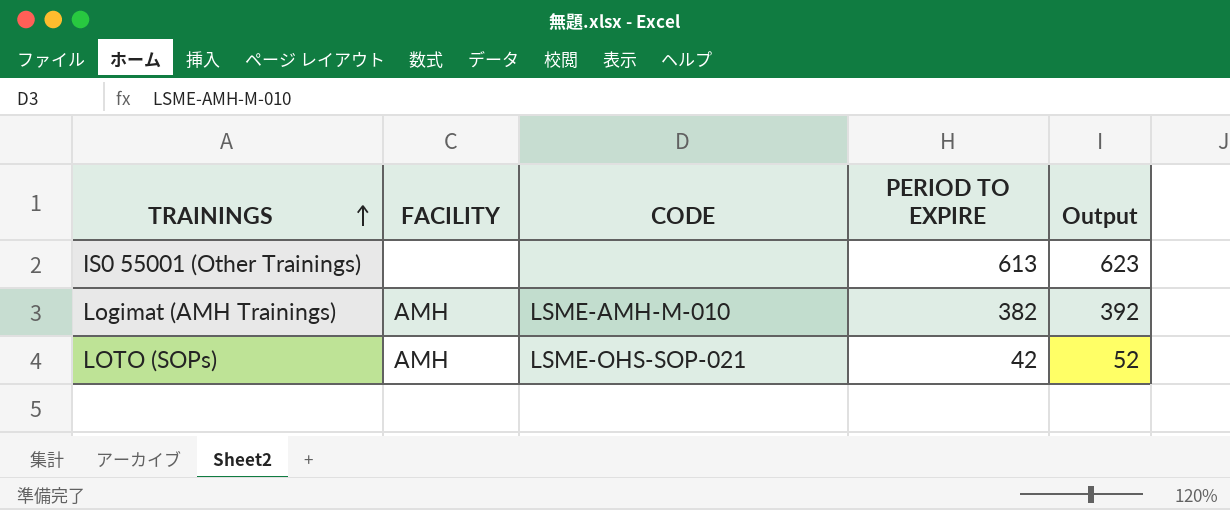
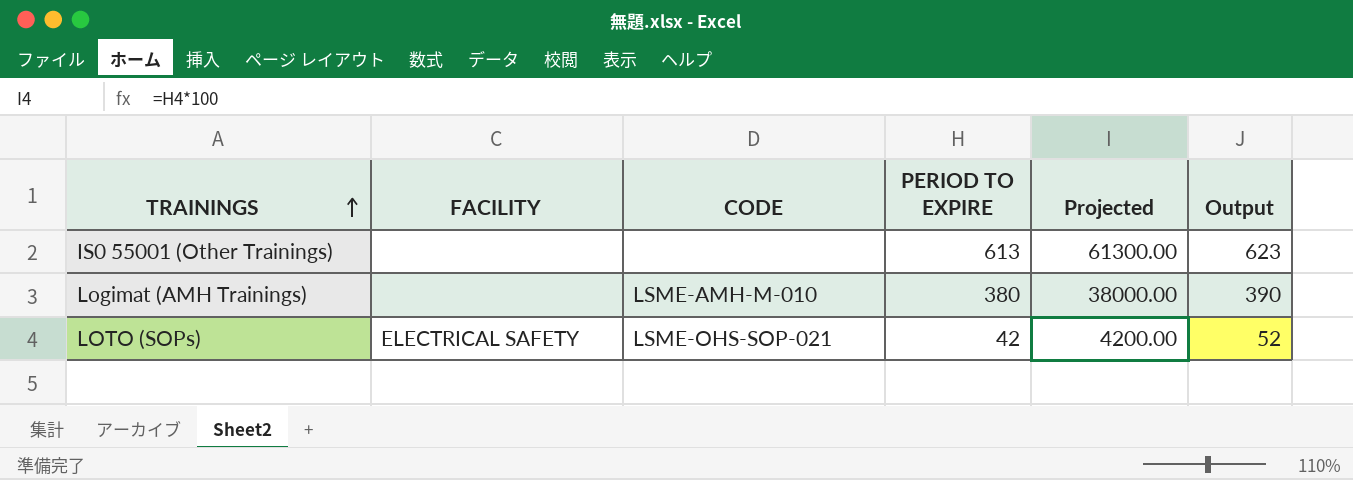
column Projected | formula: none -> [PERIOD TO EXPIRE] * 100
Logimat (AMH Trainings) | FACILITY: AMH -> none
Logimat (AMH Trainings) | PERIOD TO EXPIRE: 382 -> 380
Logimat (AMH Trainings) | Output: 392 -> 390
LOTO (SOPs) | FACILITY: AMH -> ELECTRICAL SAFETY

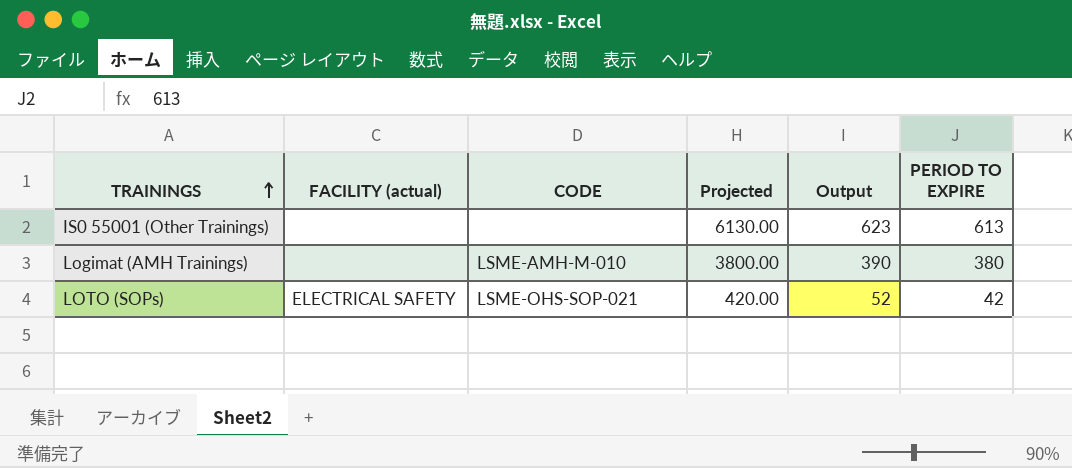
column name: FACILITY -> FACILITY (actual)
column Projected | formula: [PERIOD TO EXPIRE] * 100 -> [PERIOD TO EXPIRE] * 10
column PERIOD TO EXPIRE | position: 4 -> 6

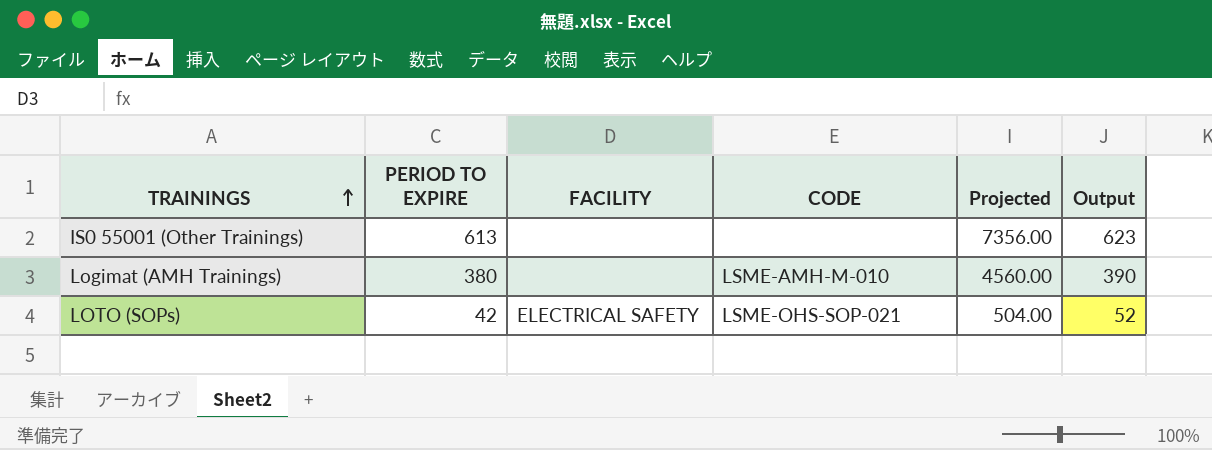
column PERIOD TO EXPIRE | position: 6 -> 2
column name: FACILITY (actual) -> FACILITY
column Projected | formula: [PERIOD TO EXPIRE] * 10 -> [PERIOD TO EXPIRE] * 12

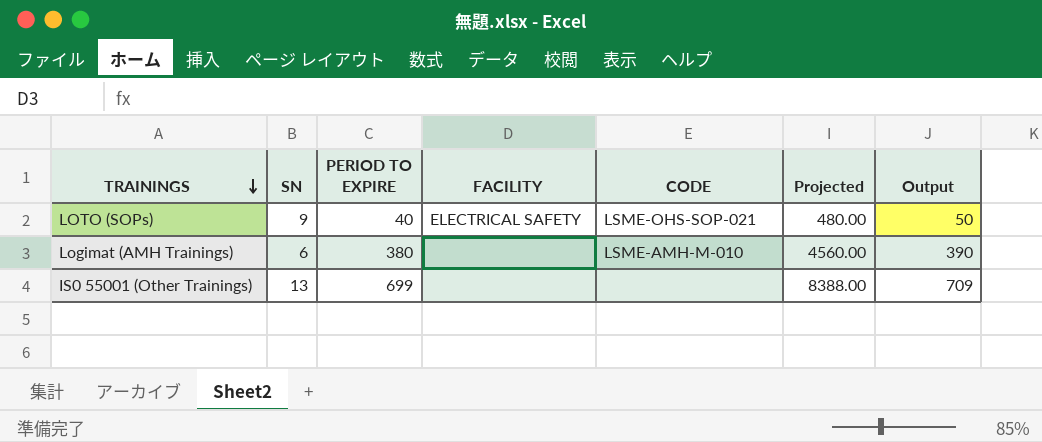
row order: TRAININGS ascending -> TRAININGS descending
column SN | position: none -> 2
LOTO (SOPs) | PERIOD TO EXPIRE: 42 -> 40
LOTO (SOPs) | Projected: 504.00 -> 480.00
LOTO (SOPs) | Output: 52 -> 50
IS0 55001 (Other Trainings) | PERIOD TO EXPIRE: 613 -> 699
IS0 55001 (Other Trainings) | Projected: 7356.00 -> 8388.00
IS0 55001 (Other Trainings) | Output: 623 -> 709

